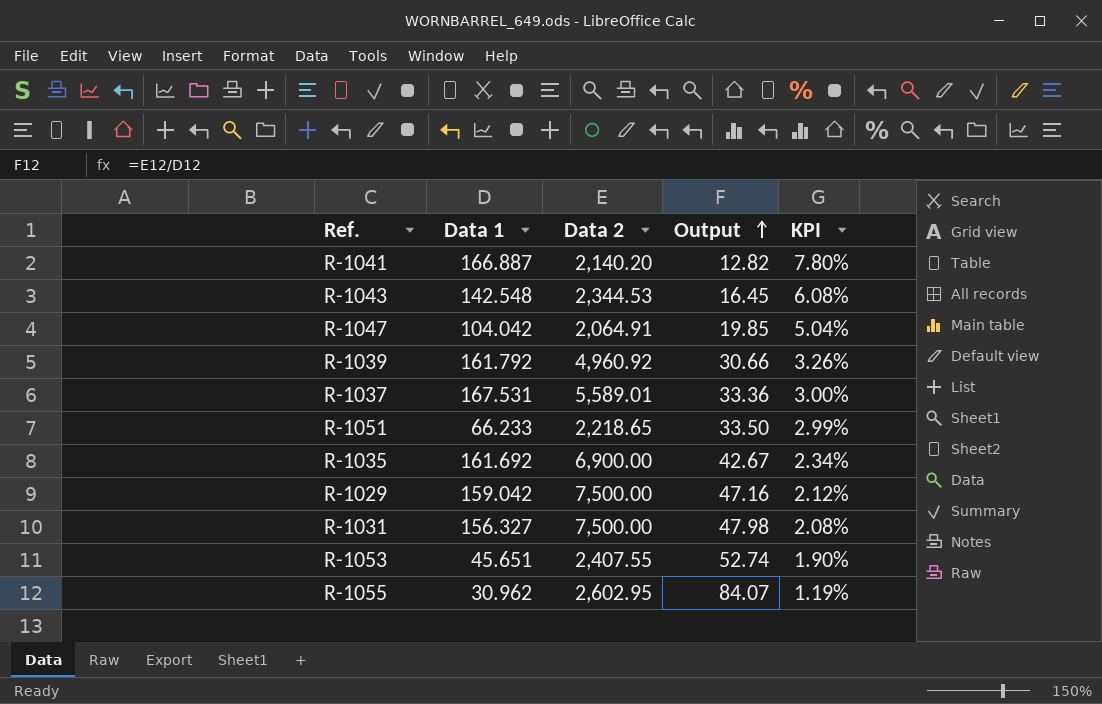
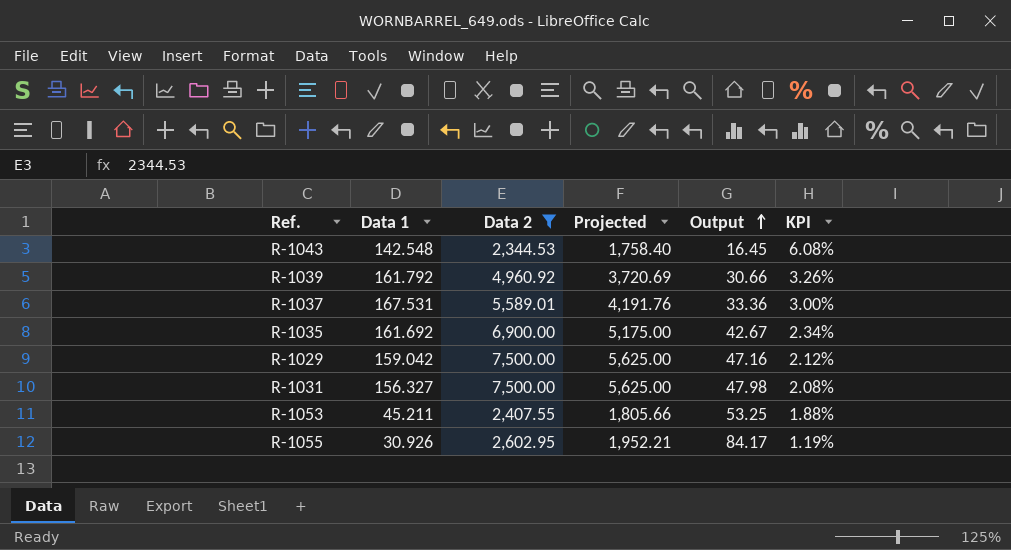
filter: none -> Data 2 >= 2,344.53
column Projected | formula: none -> [Data 2] * 0.75
R-1053 | Data 1: 45.651 -> 45.211
R-1053 | Output: 52.74 -> 53.25
R-1053 | KPI: 1.90% -> 1.88%
R-1055 | Data 1: 30.962 -> 30.926
R-1055 | Output: 84.07 -> 84.17

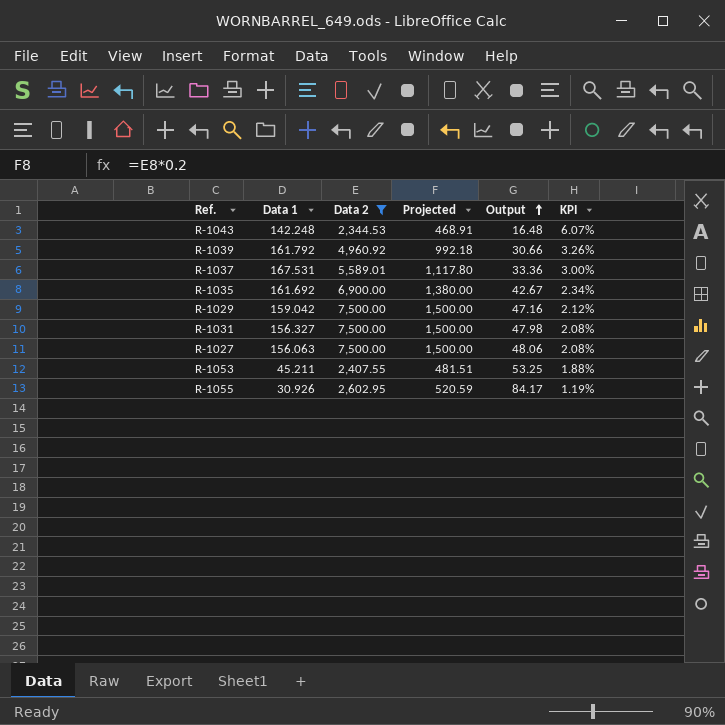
column Projected | formula: [Data 2] * 0.75 -> [Data 2] * 0.2
R-1043 | Data 1: 142.548 -> 142.248
R-1043 | Output: 16.45 -> 16.48
R-1043 | KPI: 6.08% -> 6.07%
row R-1027: none -> 156.063 | 7,500.00 | 1,500.00 | 48.06 | 2.08%

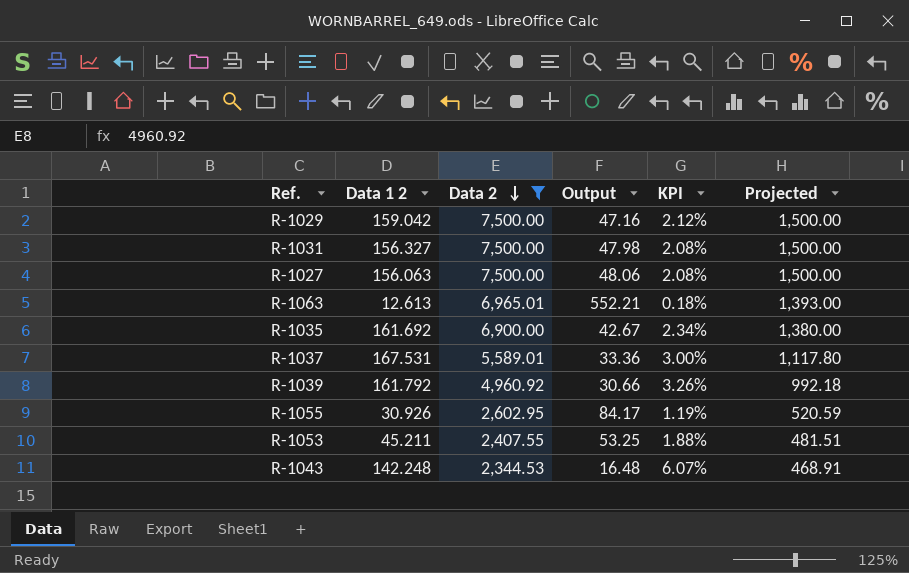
row order: Output ascending -> Data 2 descending
column name: Data 1 -> Data 1 2
column Projected | position: 4 -> 6
row R-1063: none -> 12.613 | 6,965.01 | 552.21 | 0.18% | 1,393.00

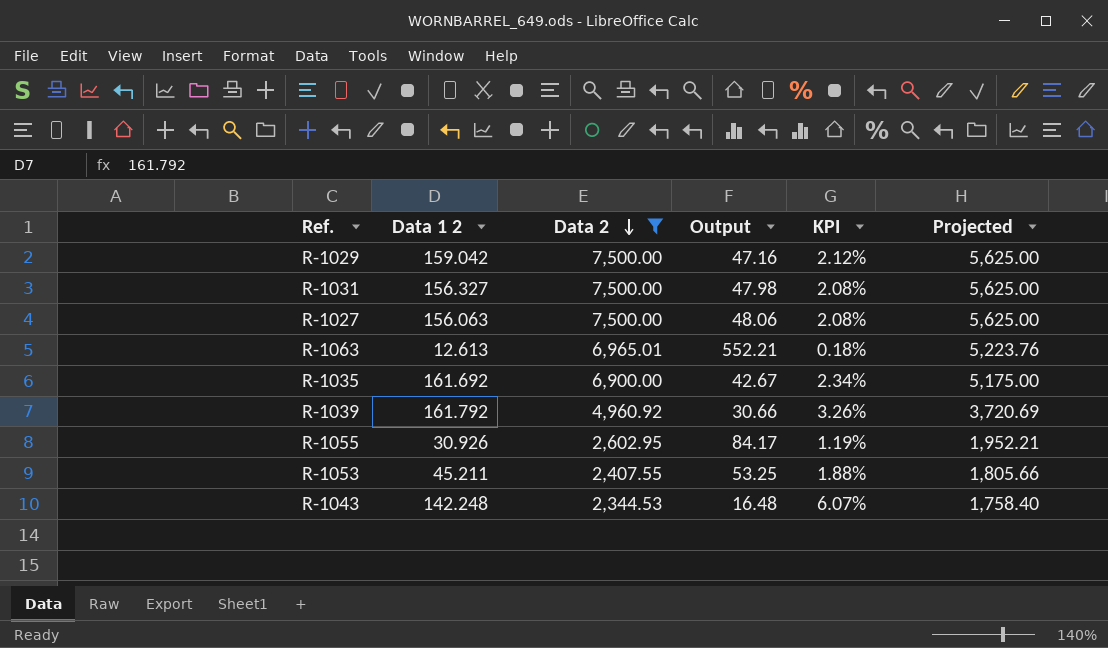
column Projected | formula: [Data 2] * 0.2 -> [Data 2] * 0.75
row R-1037: 167.531 | 5,589.01 | 33.36 | 3.00% | 1,117.80 -> none

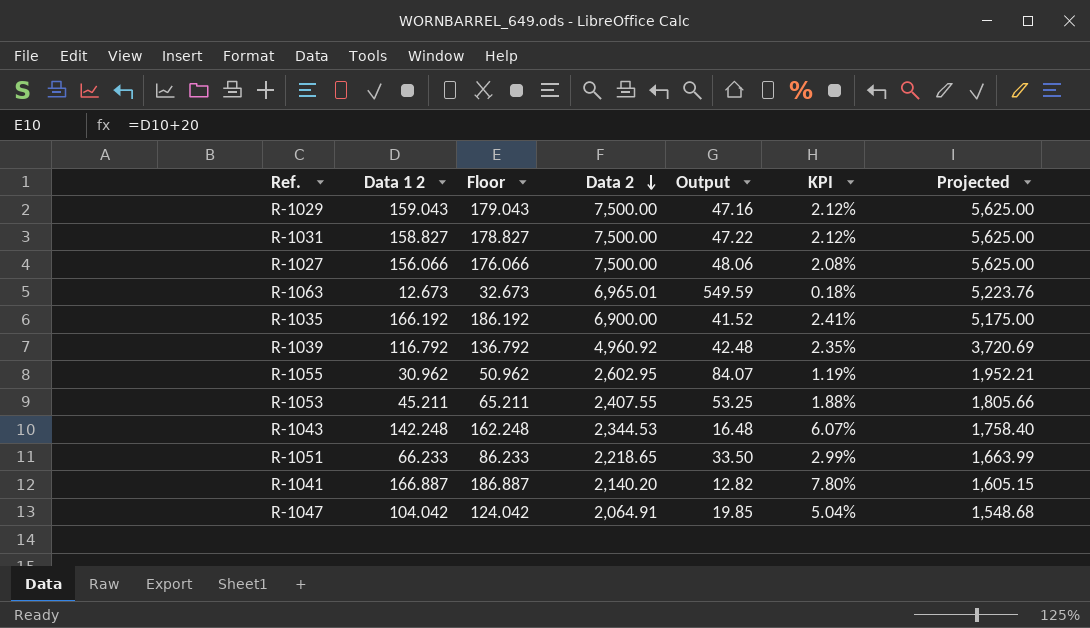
filter: Data 2 >= 2,344.53 -> none
column Floor | formula: none -> [Data 1 2] + 20
R-1029 | Data 1 2: 159.042 -> 159.043
R-1031 | Data 1 2: 156.327 -> 158.827
R-1031 | Output: 47.98 -> 47.22
R-1031 | KPI: 2.08% -> 2.12%
R-1027 | Data 1 2: 156.063 -> 156.066
R-1063 | Data 1 2: 12.613 -> 12.673
R-1063 | Output: 552.21 -> 549.59
R-1035 | Data 1 2: 161.692 -> 166.192
R-1035 | Output: 42.67 -> 41.52
R-1035 | KPI: 2.34% -> 2.41%
R-1039 | Data 1 2: 161.792 -> 116.792
R-1039 | Output: 30.66 -> 42.48
R-1039 | KPI: 3.26% -> 2.35%
R-1055 | Data 1 2: 30.926 -> 30.962
R-1055 | Output: 84.17 -> 84.07

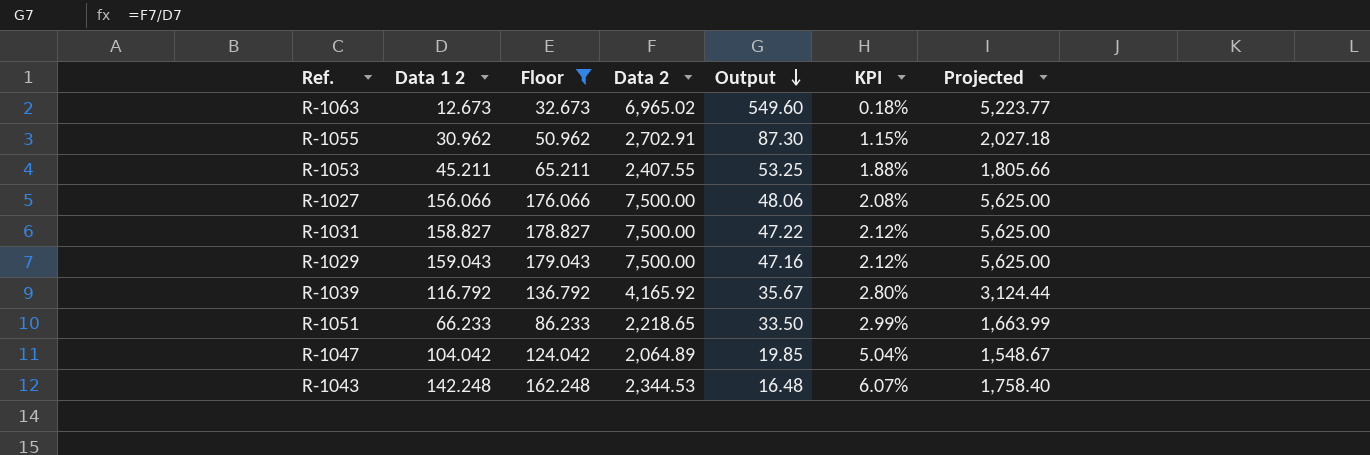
filter: none -> Floor <= 179.043
row order: Data 2 descending -> Output descending
R-1063 | Data 2: 6,965.01 -> 6,965.02
R-1063 | Output: 549.59 -> 549.60
R-1063 | Projected: 5,223.76 -> 5,223.77
R-1055 | Data 2: 2,602.95 -> 2,702.91
R-1055 | Output: 84.07 -> 87.30
R-1055 | KPI: 1.19% -> 1.15%
R-1055 | Projected: 1,952.21 -> 2,027.18
R-1039 | Data 2: 4,960.92 -> 4,165.92
R-1039 | Output: 42.48 -> 35.67
R-1039 | KPI: 2.35% -> 2.80%
R-1039 | Projected: 3,720.69 -> 3,124.44
R-1047 | Data 2: 2,064.91 -> 2,064.89
R-1047 | Projected: 1,548.68 -> 1,548.67

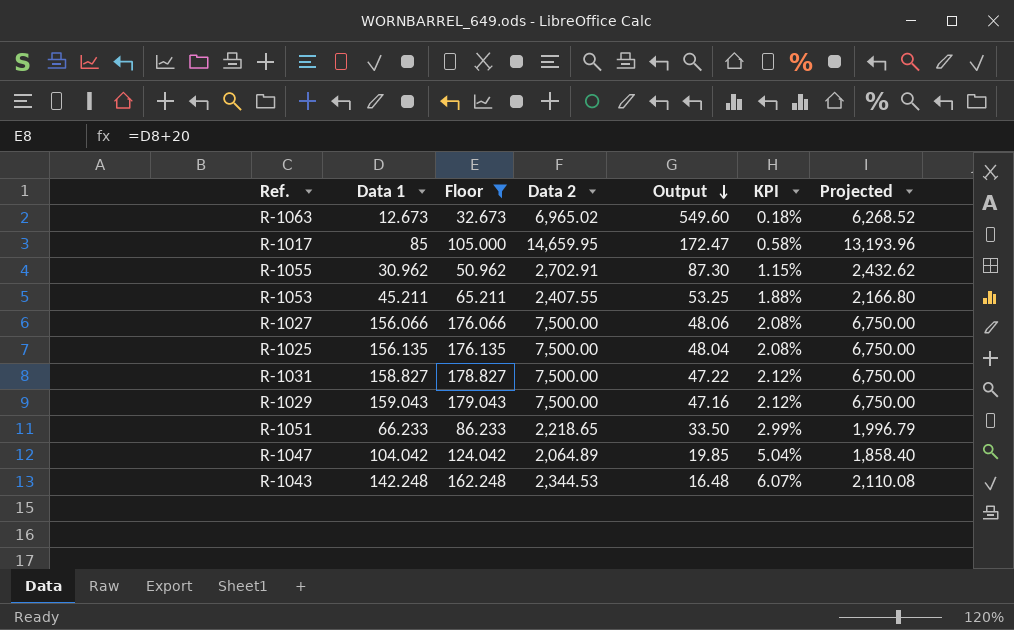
column name: Data 1 2 -> Data 1
column Projected | formula: [Data 2] * 0.75 -> [Data 2] * 0.9
row R-1039: 116.792 | 136.792 | 4,165.92 | 35.67 | 2.80% | 3,124.44 -> none
row R-1017: none -> 85 | 105.000 | 14,659.95 | 172.47 | 0.58% | 13,193.96
row R-1025: none -> 156.135 | 176.135 | 7,500.00 | 48.04 | 2.08% | 6,750.00

